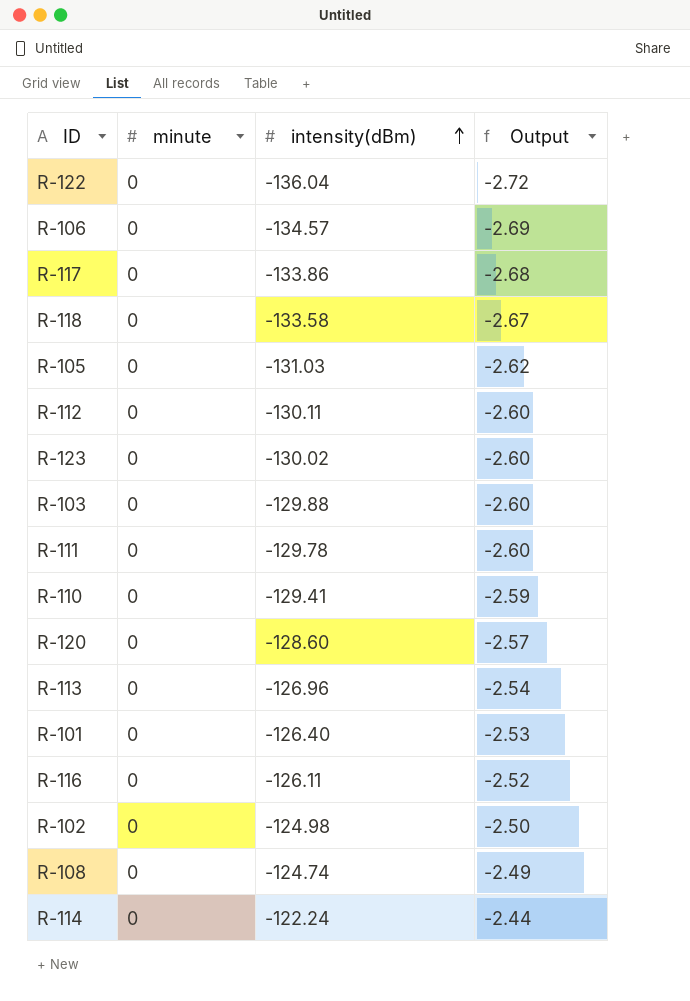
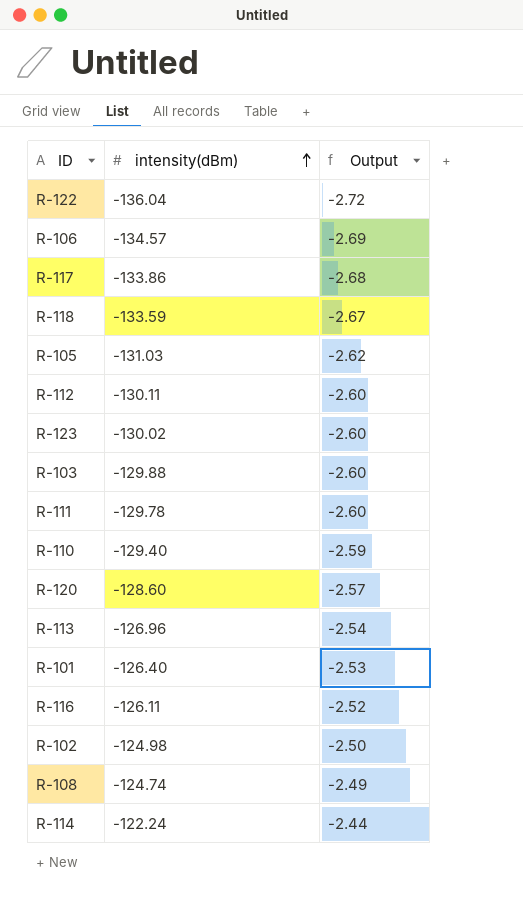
column minute | position: 2 -> none
R-118 | intensity(dBm): -133.58 -> -133.59
R-110 | intensity(dBm): -129.41 -> -129.40

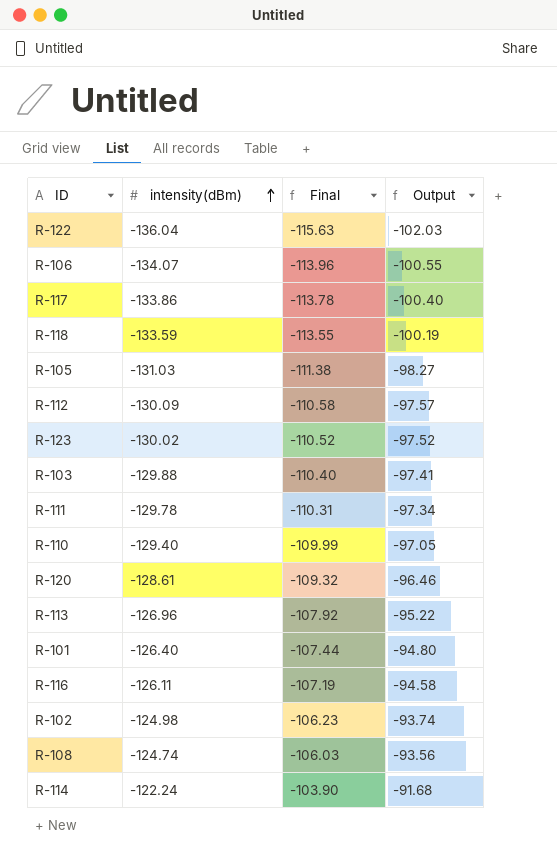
column Final | formula: none -> [intensity(dBm)] * 0.85
column Output | formula: [intensity(dBm)] * 0.02 -> [intensity(dBm)] * 0.75
R-106 | intensity(dBm): -134.57 -> -134.07
R-112 | intensity(dBm): -130.11 -> -130.09
R-120 | intensity(dBm): -128.60 -> -128.61

